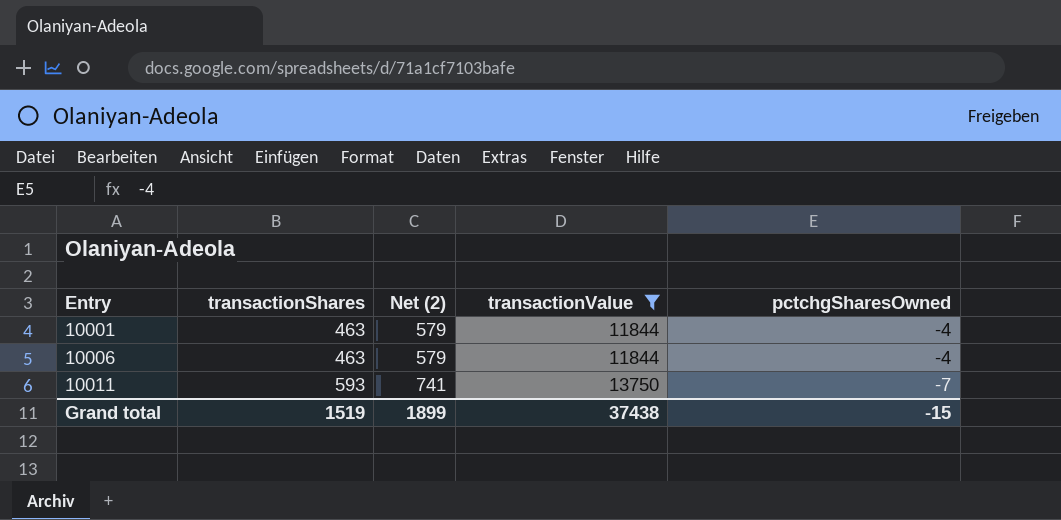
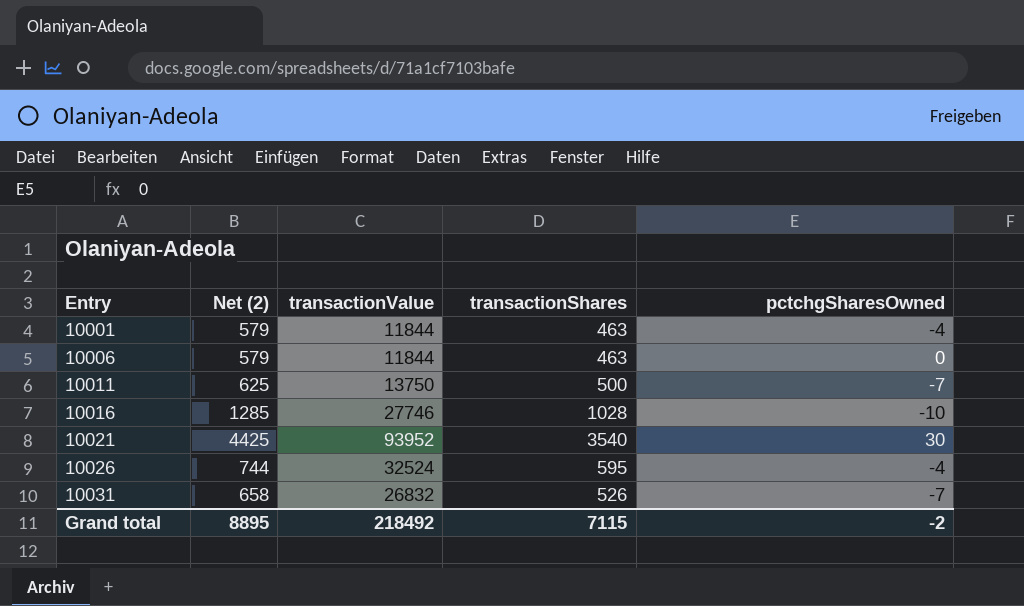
filter: transactionValue <= 13750 -> none
column transactionShares | position: 2 -> 4
10006 | pctchgSharesOwned: -4 -> 0
10011 | Net (2): 741 -> 625
10011 | transactionShares: 593 -> 500
Grand total | Net (2): 1899 -> 8895
Grand total | transactionValue: 37438 -> 218492
Grand total | transactionShares: 1519 -> 7115
Grand total | pctchgSharesOwned: -15 -> -2

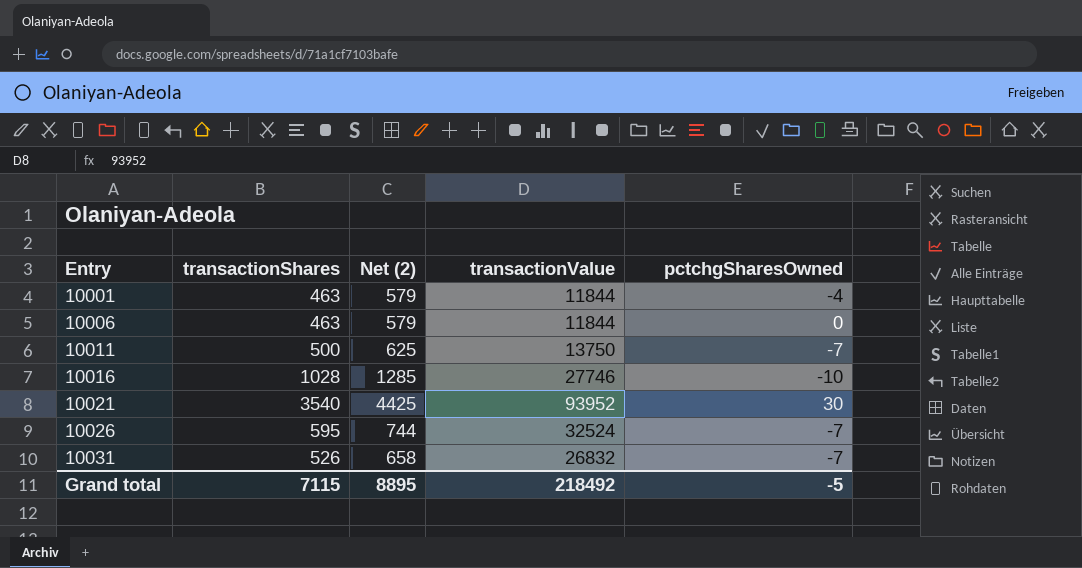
column transactionShares | position: 4 -> 2
10026 | pctchgSharesOwned: -4 -> -7
Grand total | pctchgSharesOwned: -2 -> -5

